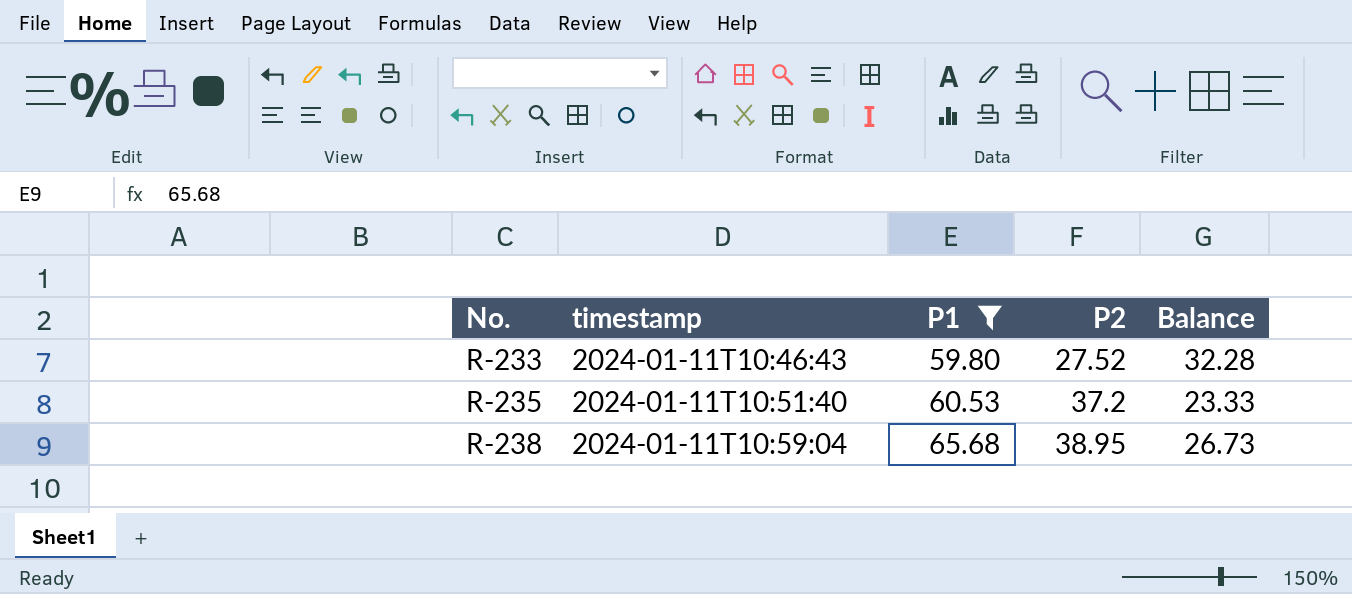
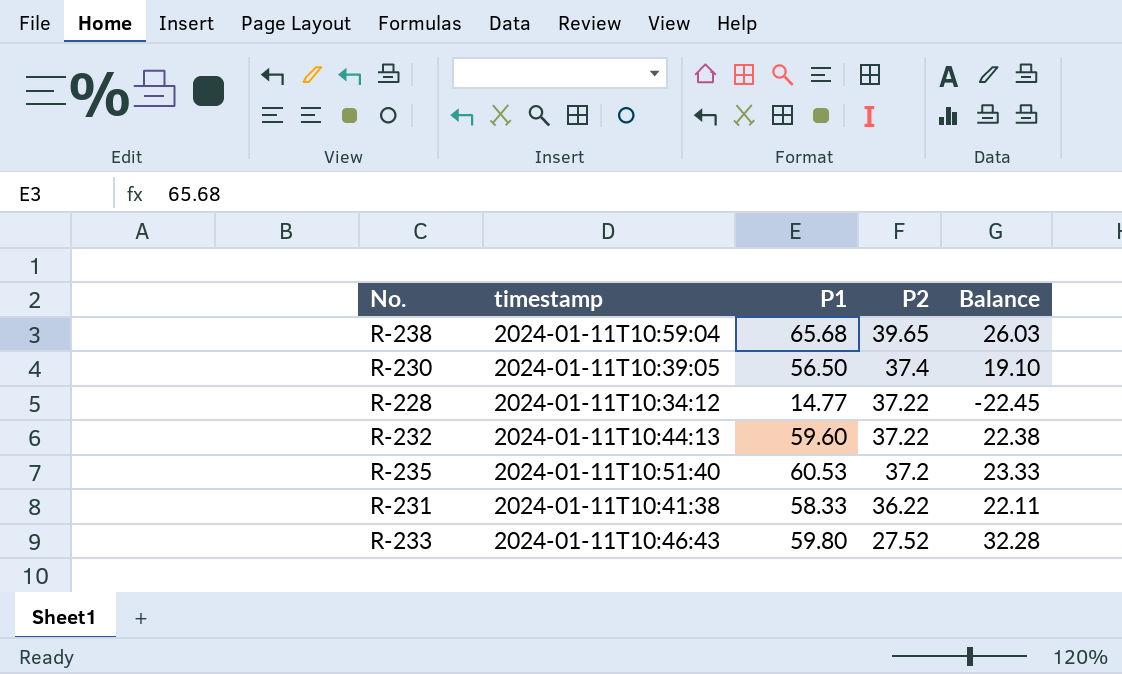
filter: P1 >= 59.80 -> none
row order: No. ascending -> P2 descending
R-238 | P2: 38.95 -> 39.65
R-238 | Balance: 26.73 -> 26.03

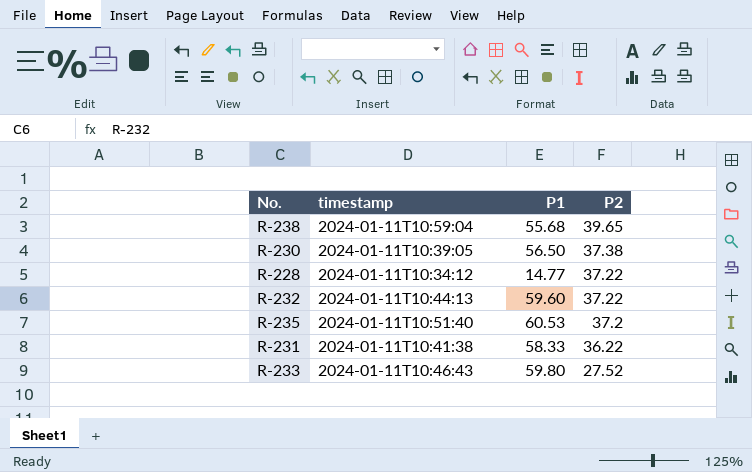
column Balance | formula: [P1] - [P2] -> none
R-238 | P1: 65.68 -> 55.68
R-230 | P2: 37.4 -> 37.38

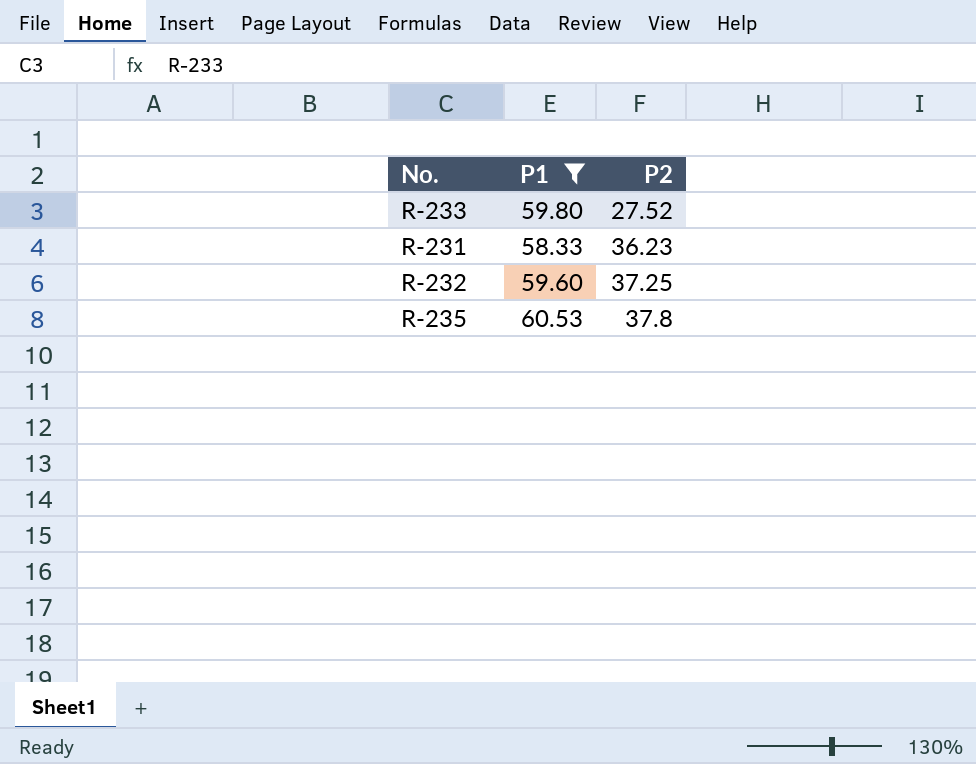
filter: none -> P1 >= 58.33
row order: P2 descending -> P2 ascending
column timestamp | position: 2 -> none
R-231 | P2: 36.22 -> 36.23
R-232 | P2: 37.22 -> 37.25
R-235 | P2: 37.2 -> 37.8

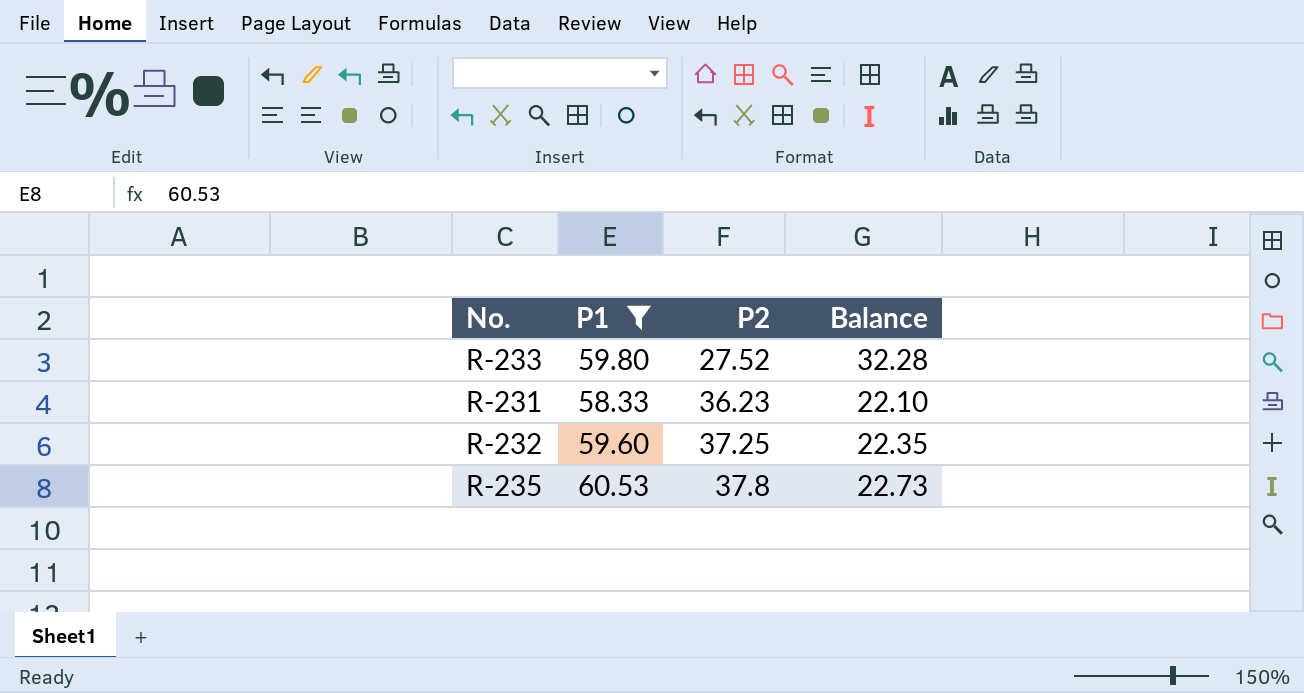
column Balance | formula: none -> [P1] - [P2]

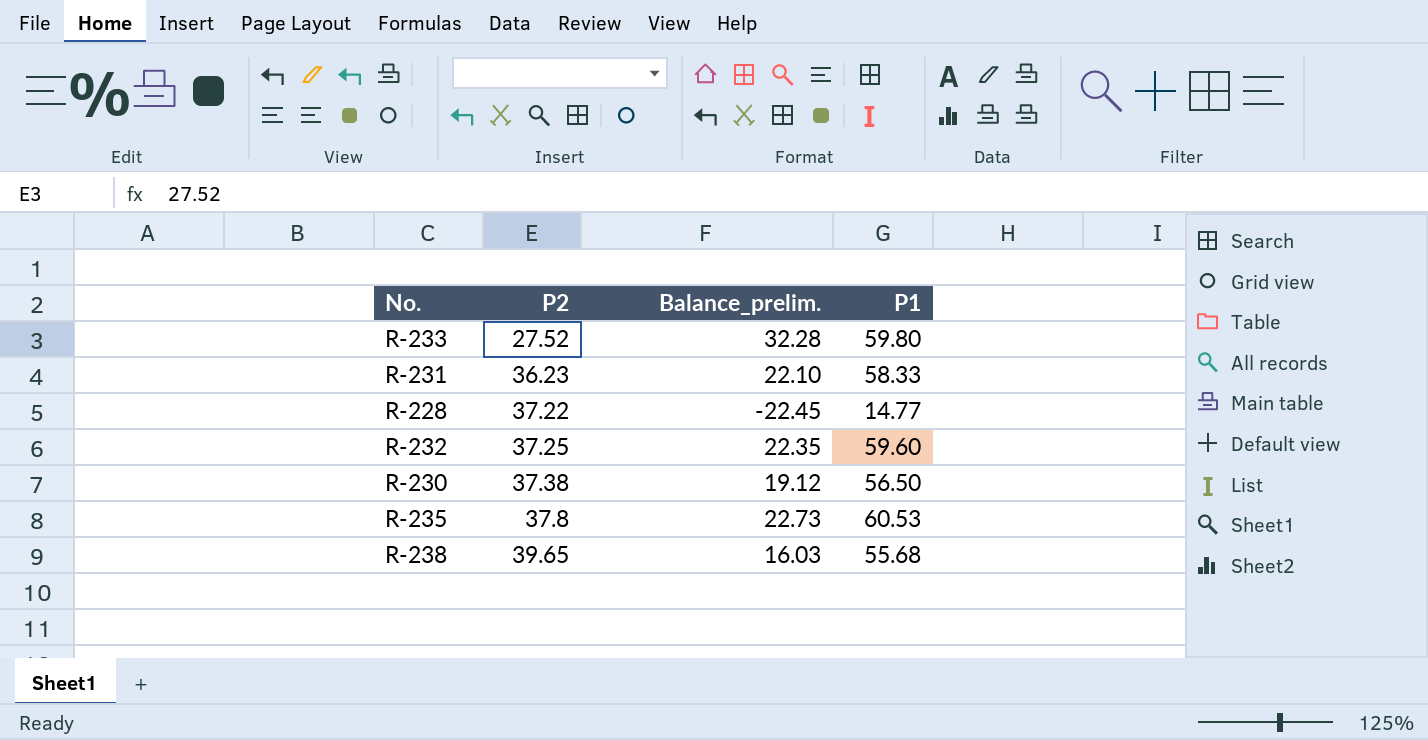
filter: P1 >= 58.33 -> none
column name: Balance -> Balance_prelim.
column P1 | position: 2 -> 4

